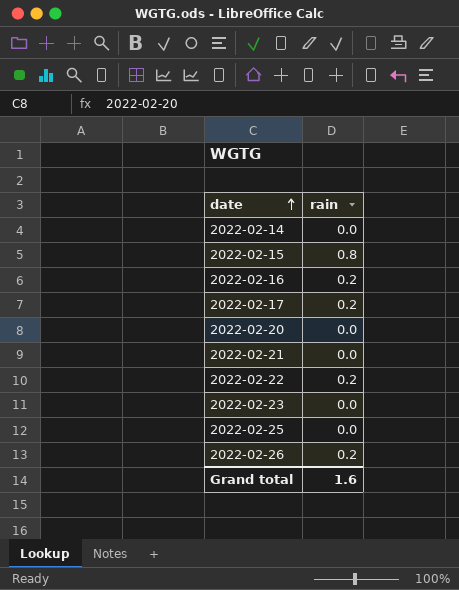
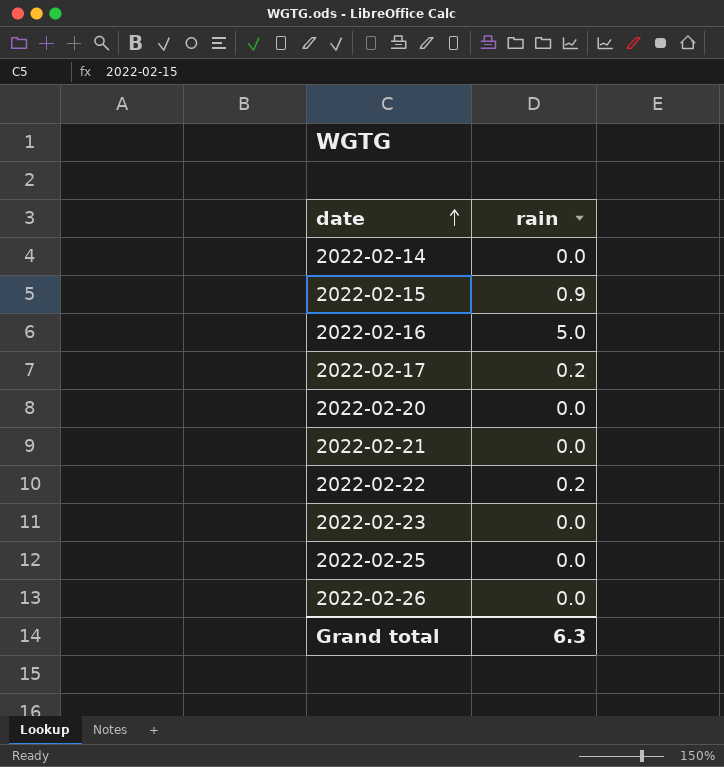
2022-02-15 | rain: 0.8 -> 0.9
2022-02-16 | rain: 0.2 -> 5.0
2022-02-26 | rain: 0.2 -> 0.0
Grand total | rain: 1.6 -> 6.3

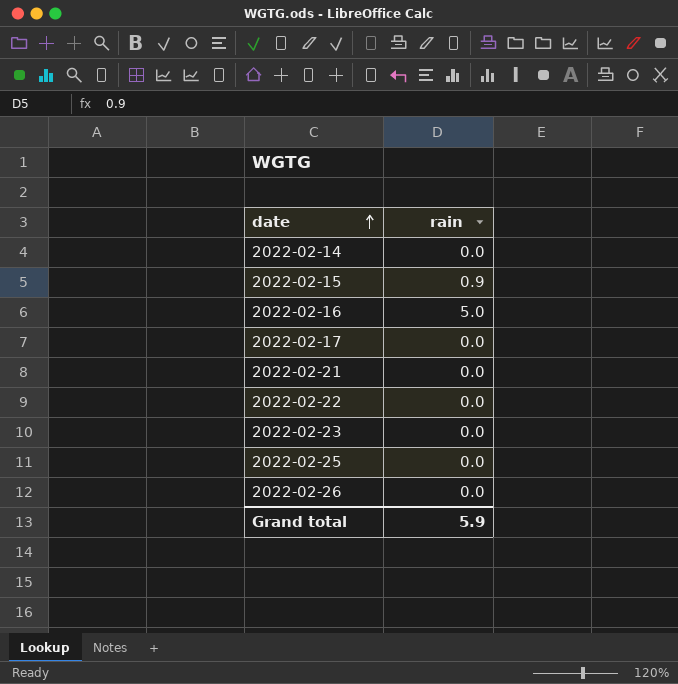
row 2022-02-20: 0.0 -> none
2022-02-17 | rain: 0.2 -> 0.0
2022-02-22 | rain: 0.2 -> 0.0
Grand total | rain: 6.3 -> 5.9

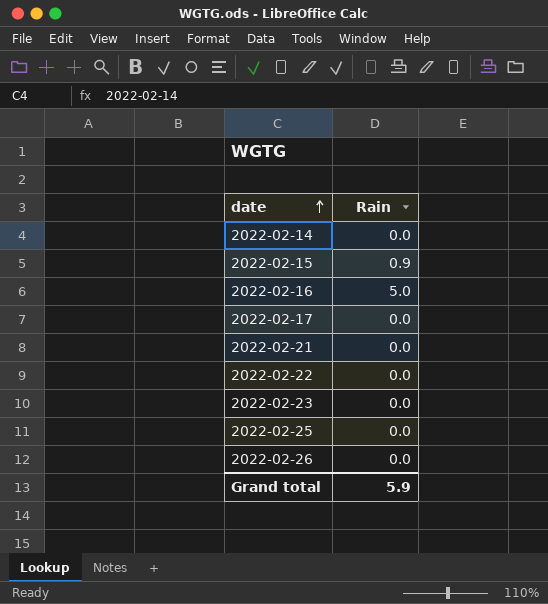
column name: rain -> Rain

